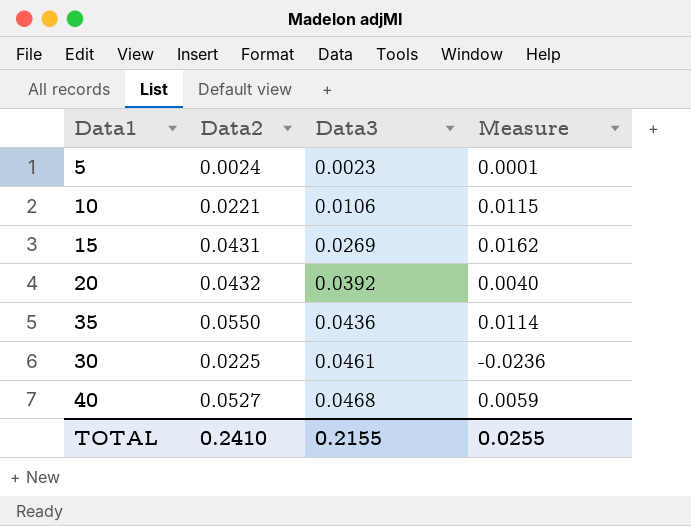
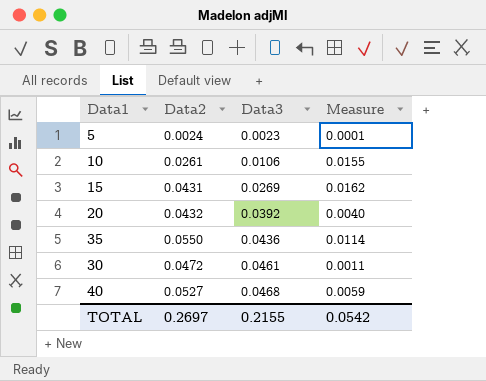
10 | Data2: 0.0221 -> 0.0261
10 | Measure: 0.0115 -> 0.0155
30 | Data2: 0.0225 -> 0.0472
30 | Measure: -0.0236 -> 0.0011
TOTAL | Data2: 0.2410 -> 0.2697
TOTAL | Measure: 0.0255 -> 0.0542

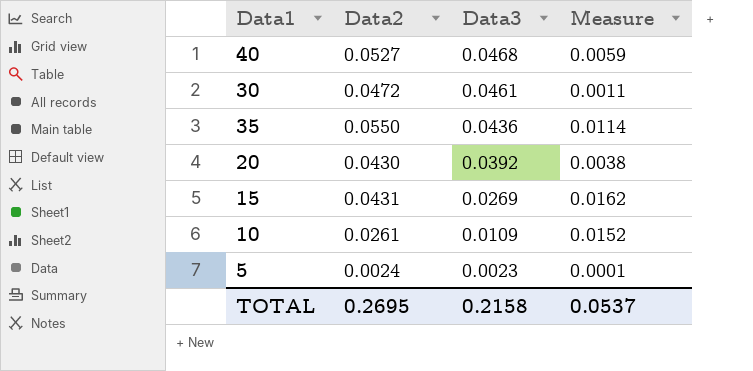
row order: Data3 ascending -> Data3 descending
20 | Data2: 0.0432 -> 0.0430
20 | Measure: 0.0040 -> 0.0038
10 | Data3: 0.0106 -> 0.0109
10 | Measure: 0.0155 -> 0.0152
TOTAL | Data2: 0.2697 -> 0.2695
TOTAL | Data3: 0.2155 -> 0.2158
TOTAL | Measure: 0.0542 -> 0.0537

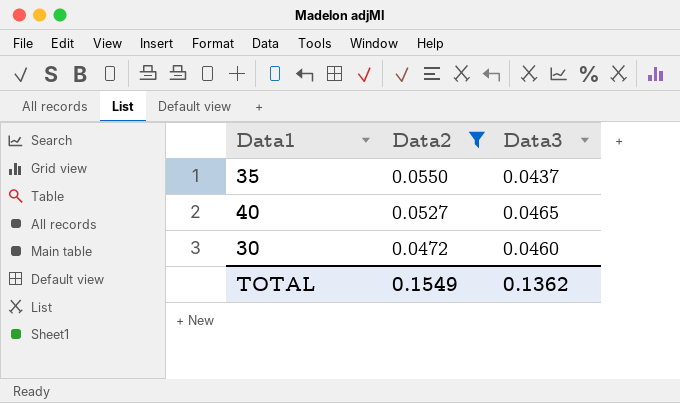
filter: none -> Data2 >= 0.0472
row order: Data3 descending -> Data2 descending
column Measure | formula: [Data2] - [Data3] -> none
35 | Data3: 0.0436 -> 0.0437
40 | Data3: 0.0468 -> 0.0465
30 | Data3: 0.0461 -> 0.0460
TOTAL | Data2: 0.2695 -> 0.1549
TOTAL | Data3: 0.2158 -> 0.1362

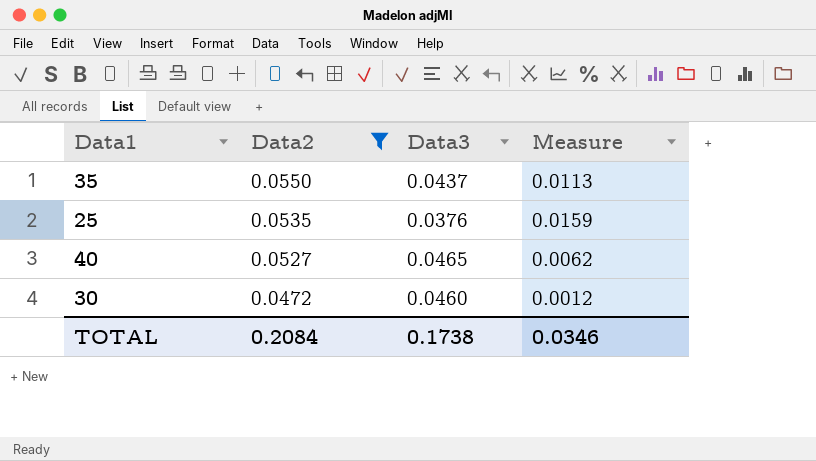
column Measure | formula: none -> [Data2] - [Data3]
row 25: none -> 0.0535 | 0.0376 | 0.0159
TOTAL | Data2: 0.1549 -> 0.2084
TOTAL | Data3: 0.1362 -> 0.1738

